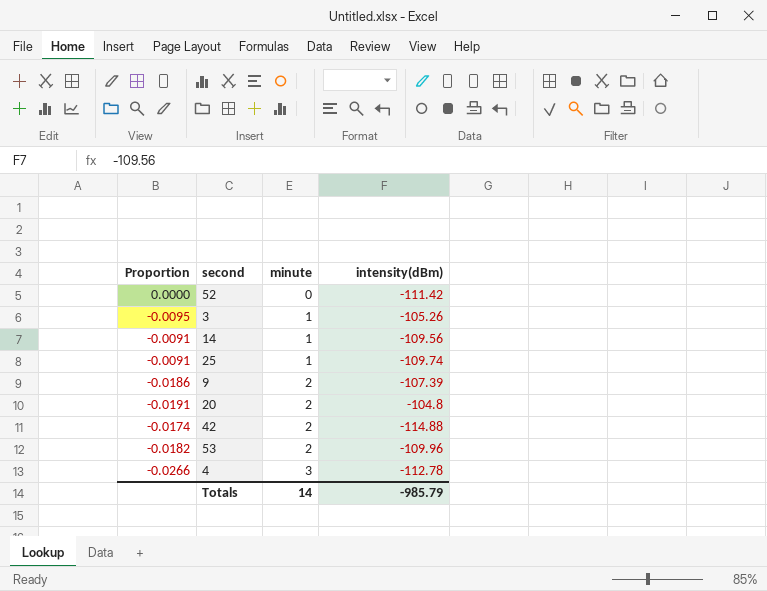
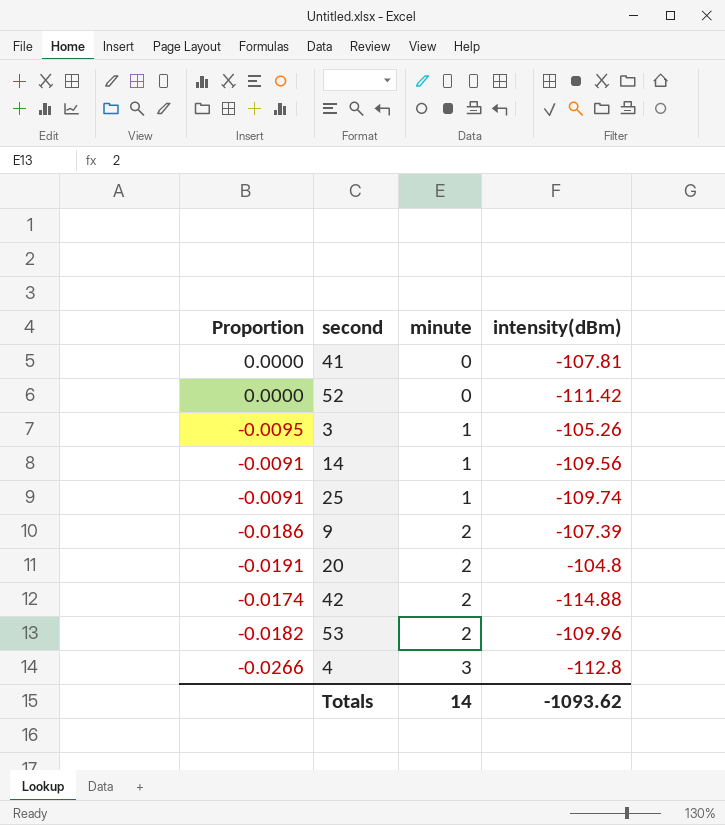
row 41: none -> 0.0000 | 0 | -107.81
4 | intensity(dBm): -112.78 -> -112.8
Totals | intensity(dBm): -985.79 -> -1093.62

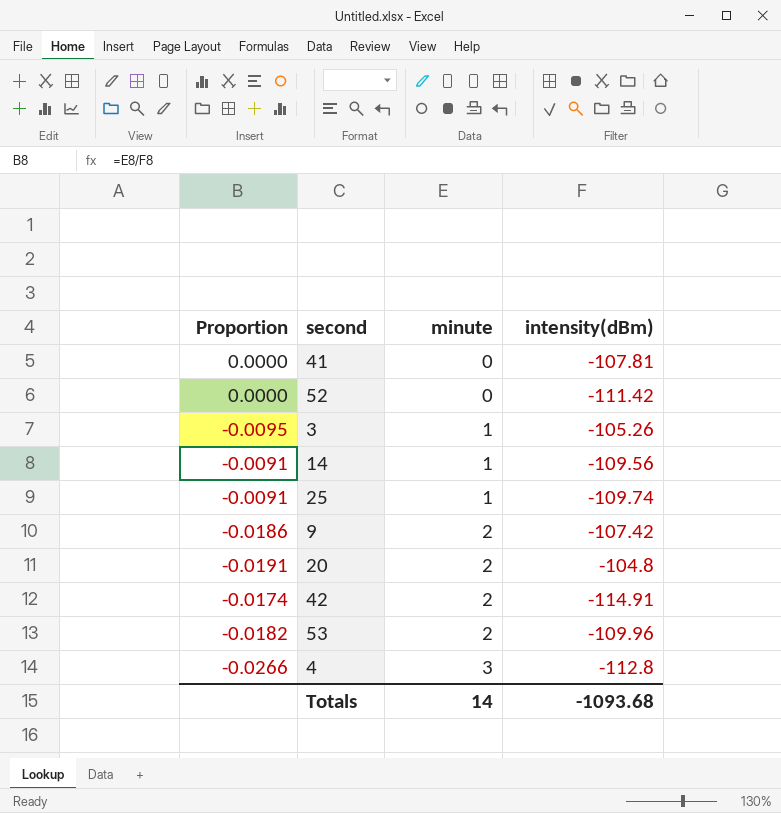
9 | intensity(dBm): -107.39 -> -107.42
42 | intensity(dBm): -114.88 -> -114.91
Totals | intensity(dBm): -1093.62 -> -1093.68

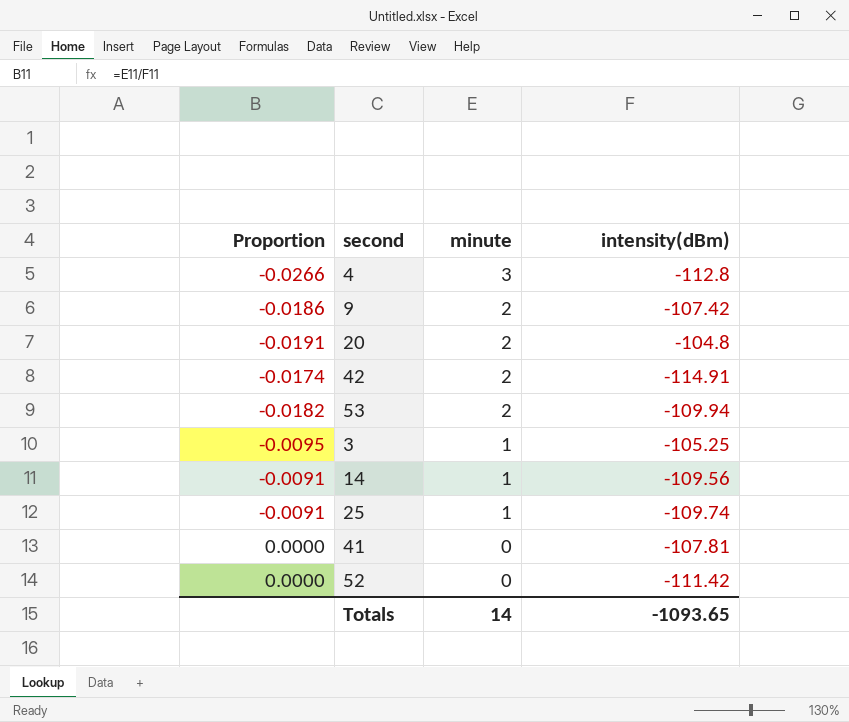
row order: minute ascending -> minute descending
53 | intensity(dBm): -109.96 -> -109.94
3 | intensity(dBm): -105.26 -> -105.25
Totals | intensity(dBm): -1093.68 -> -1093.65

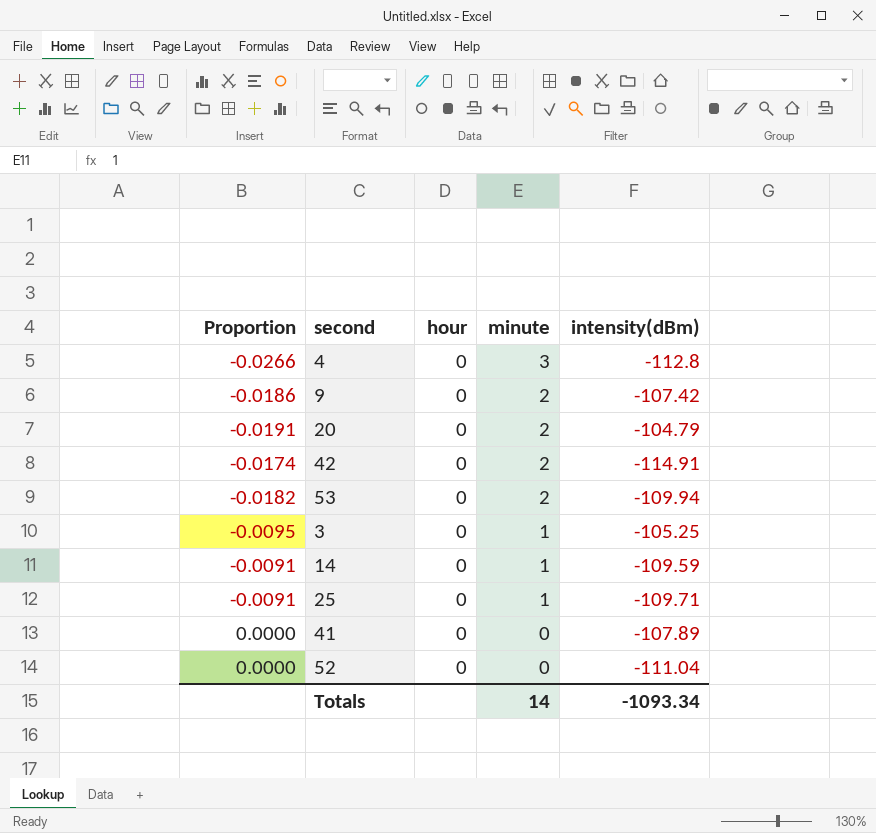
column hour | position: none -> 3
20 | intensity(dBm): -104.8 -> -104.79
14 | intensity(dBm): -109.56 -> -109.59
25 | intensity(dBm): -109.74 -> -109.71
41 | intensity(dBm): -107.81 -> -107.89
52 | intensity(dBm): -111.42 -> -111.04
Totals | intensity(dBm): -1093.65 -> -1093.34

